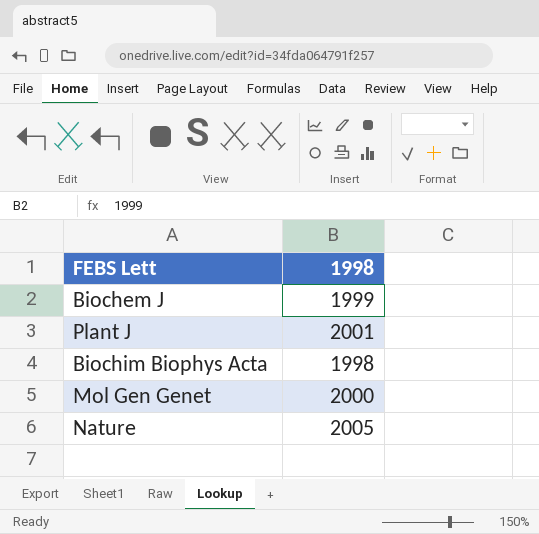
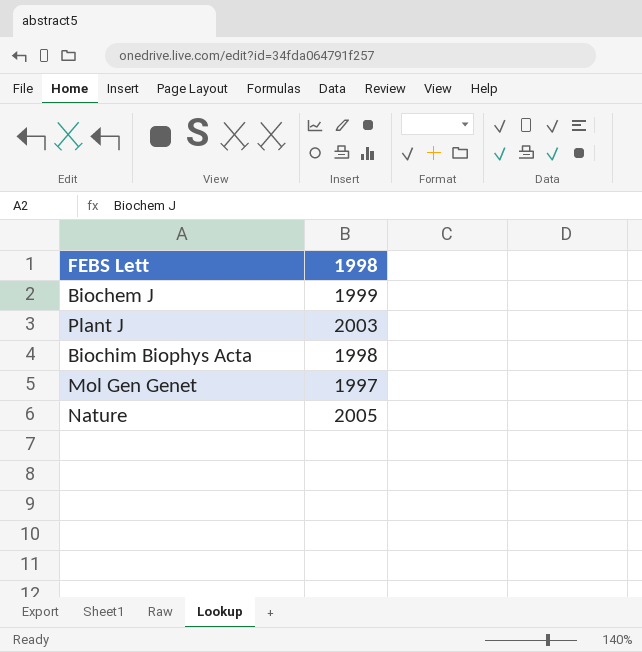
Plant J | 1998: 2001 -> 2003
Mol Gen Genet | 1998: 2000 -> 1997

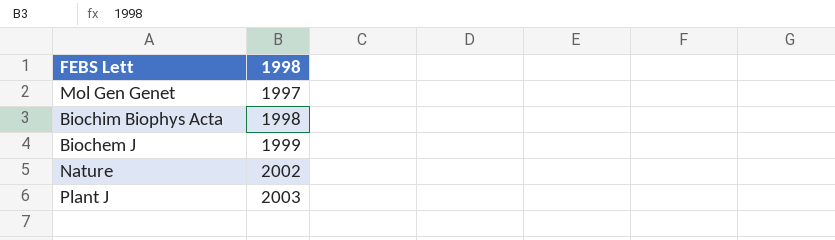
row order: none -> 1998 ascending
Nature | 1998: 2005 -> 2002

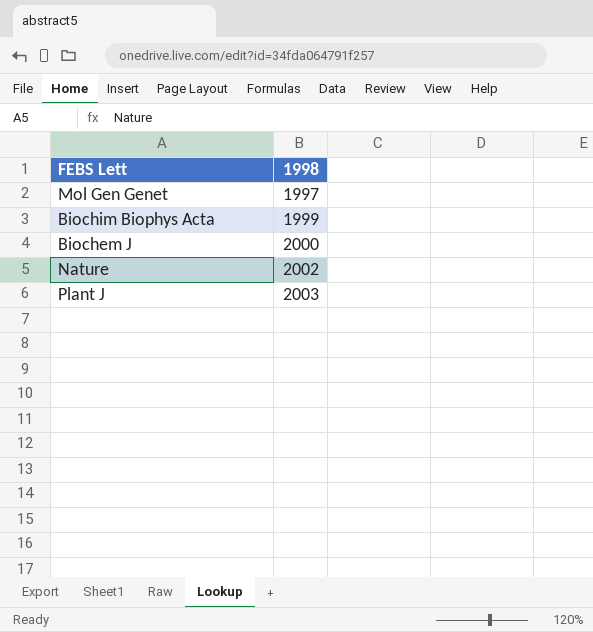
Biochim Biophys Acta | 1998: 1998 -> 1999
Biochem J | 1998: 1999 -> 2000

